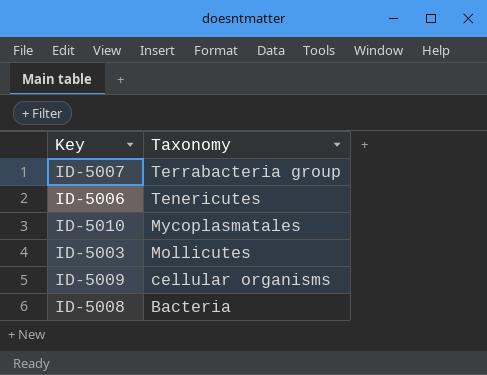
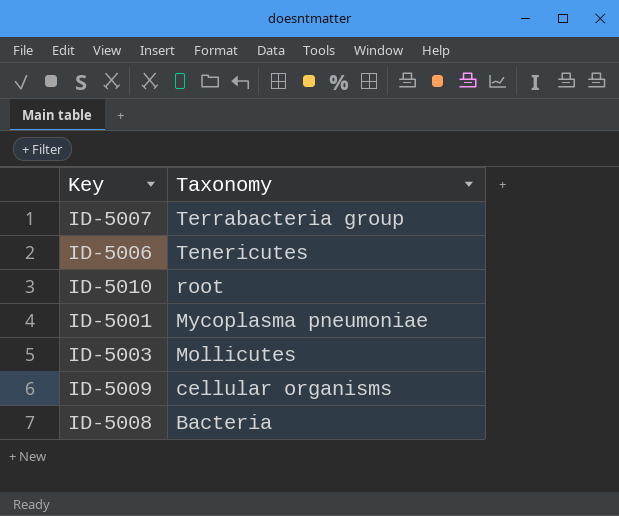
ID-5010 | Taxonomy: Mycoplasmatales -> root
row ID-5001: none -> Mycoplasma pneumoniae

